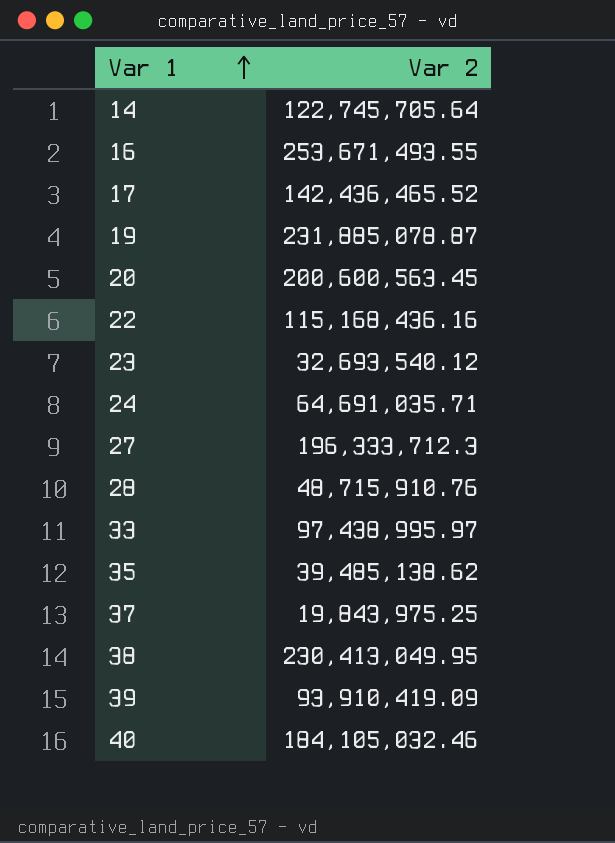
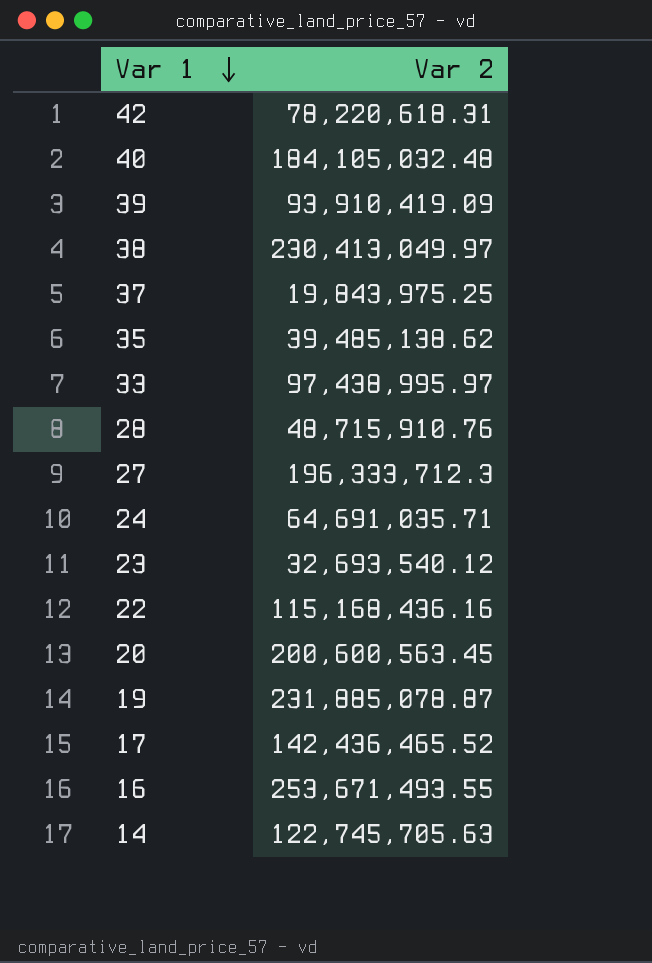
row order: Var 1 ascending -> Var 1 descending
row 42: none -> 78,220,618.31
40 | Var 2: 184,105,032.46 -> 184,105,032.48
38 | Var 2: 230,413,049.95 -> 230,413,049.97
14 | Var 2: 122,745,705.64 -> 122,745,705.63

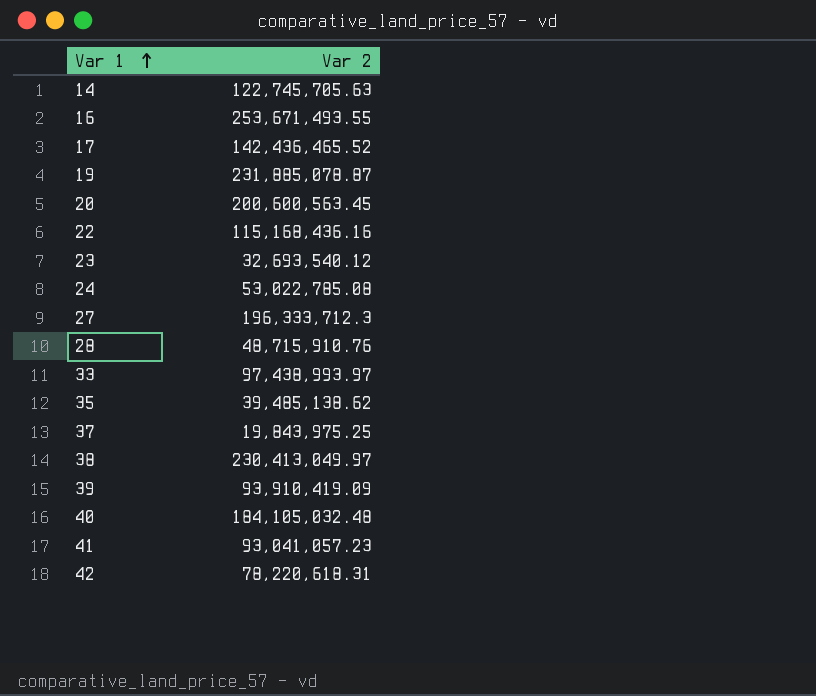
row order: Var 1 descending -> Var 1 ascending
24 | Var 2: 64,691,035.71 -> 53,022,785.08
33 | Var 2: 97,438,995.97 -> 97,438,993.97
row 41: none -> 93,041,057.23

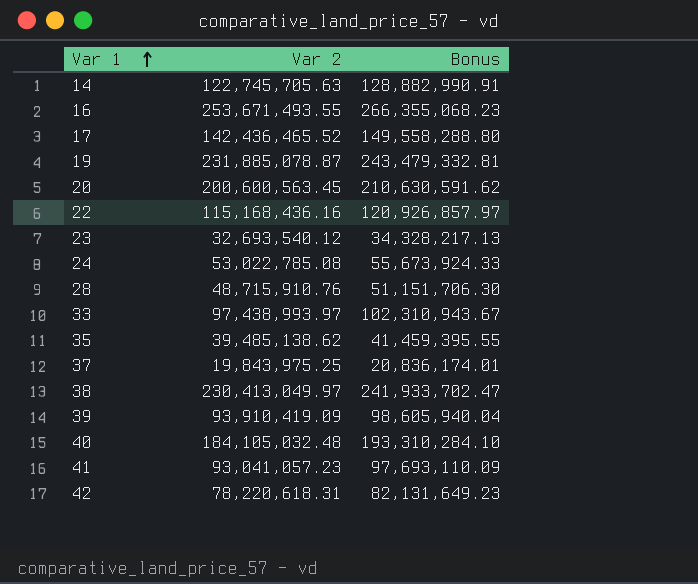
column Bonus | formula: none -> [Var 2] * 1.05
row 27: 196,333,712.3 -> none

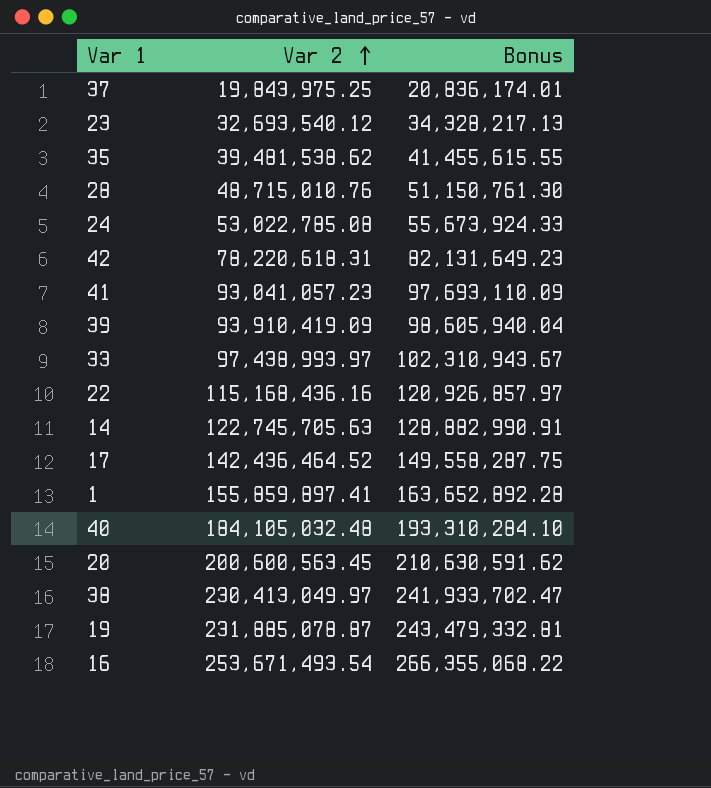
row order: Var 1 ascending -> Var 2 ascending
35 | Var 2: 39,485,138.62 -> 39,481,538.62
35 | Bonus: 41,459,395.55 -> 41,455,615.55
28 | Var 2: 48,715,910.76 -> 48,715,010.76
28 | Bonus: 51,151,706.30 -> 51,150,761.30
17 | Var 2: 142,436,465.52 -> 142,436,464.52
17 | Bonus: 149,558,288.80 -> 149,558,287.75
row 1: none -> 155,859,897.41 | 163,652,892.28
16 | Var 2: 253,671,493.55 -> 253,671,493.54
16 | Bonus: 266,355,068.23 -> 266,355,068.22

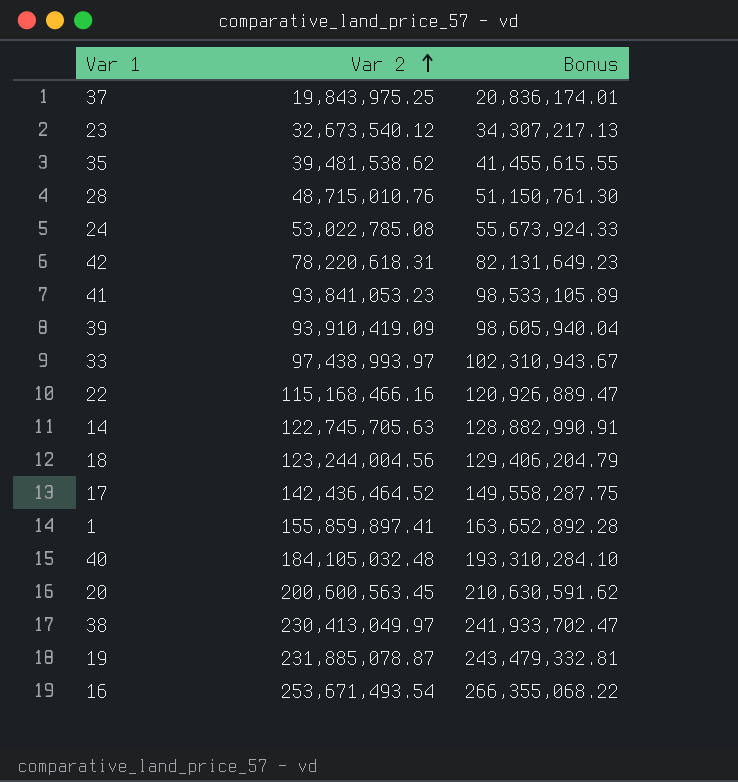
23 | Var 2: 32,693,540.12 -> 32,673,540.12
23 | Bonus: 34,328,217.13 -> 34,307,217.13
41 | Var 2: 93,041,057.23 -> 93,841,053.23
41 | Bonus: 97,693,110.09 -> 98,533,105.89
22 | Var 2: 115,168,436.16 -> 115,168,466.16
22 | Bonus: 120,926,857.97 -> 120,926,889.47
row 18: none -> 123,244,004.56 | 129,406,204.79

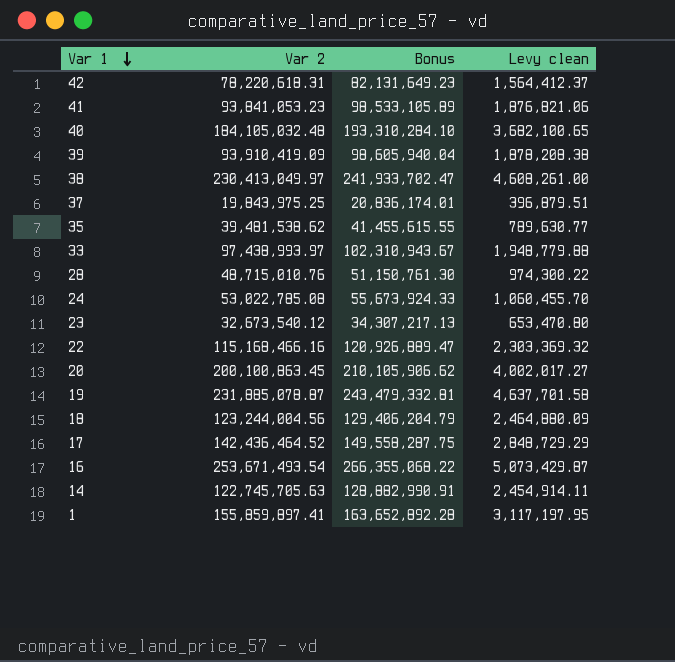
row order: Var 2 ascending -> Var 1 descending
column Levy clean | formula: none -> [Var 2] * 0.02
20 | Var 2: 200,600,563.45 -> 200,100,863.45
20 | Bonus: 210,630,591.62 -> 210,105,906.62

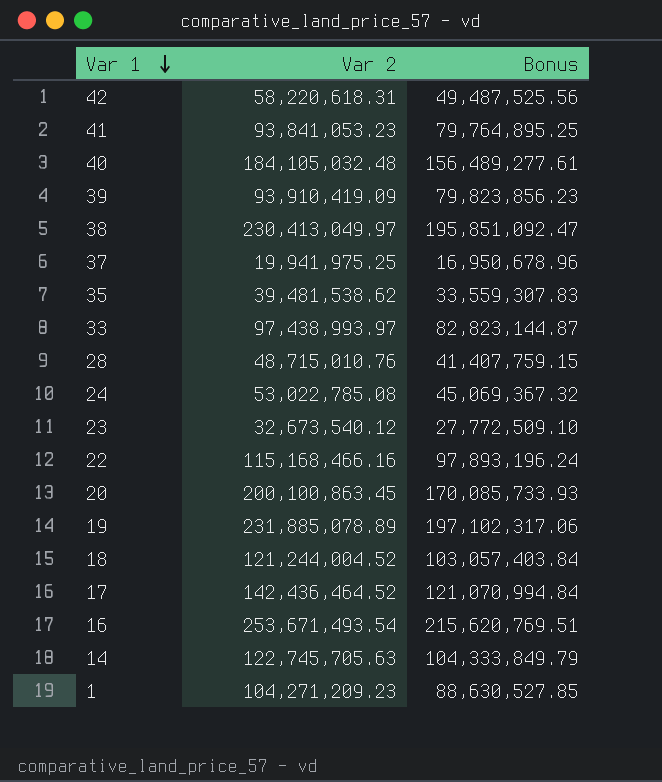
column Levy clean | formula: [Var 2] * 0.02 -> none
column Bonus | formula: [Var 2] * 1.05 -> [Var 2] * 0.85
42 | Var 2: 78,220,618.31 -> 58,220,618.31
37 | Var 2: 19,843,975.25 -> 19,941,975.25
19 | Var 2: 231,885,078.87 -> 231,885,078.89
18 | Var 2: 123,244,004.56 -> 121,244,004.52
1 | Var 2: 155,859,897.41 -> 104,271,209.23

